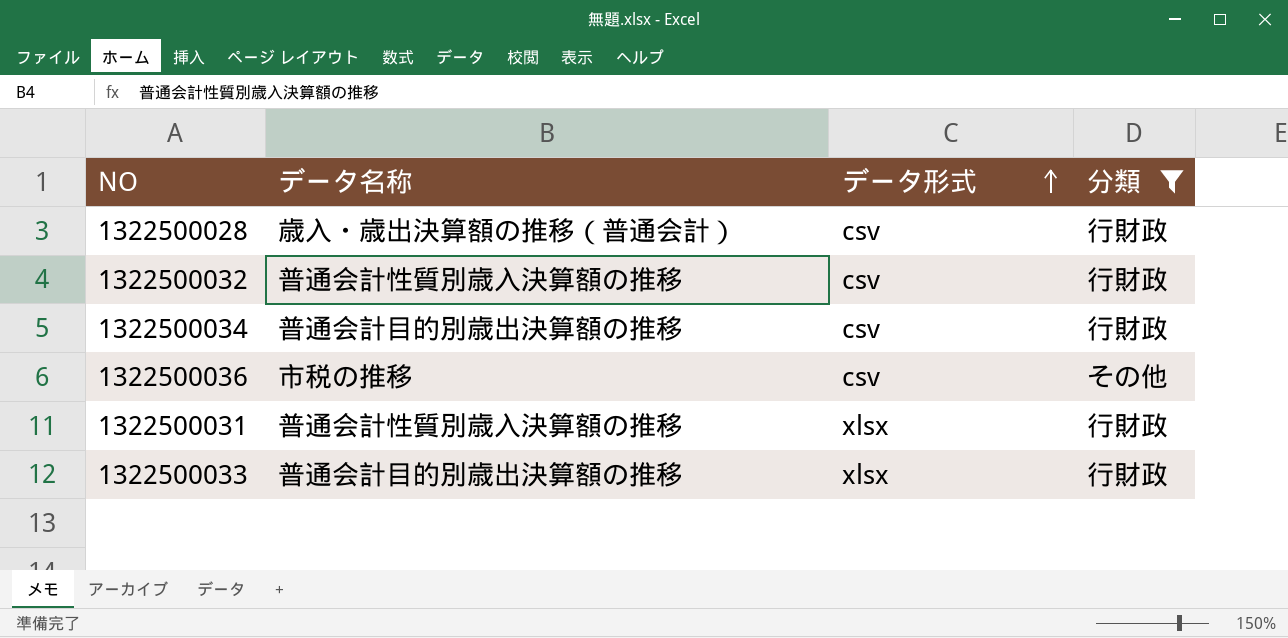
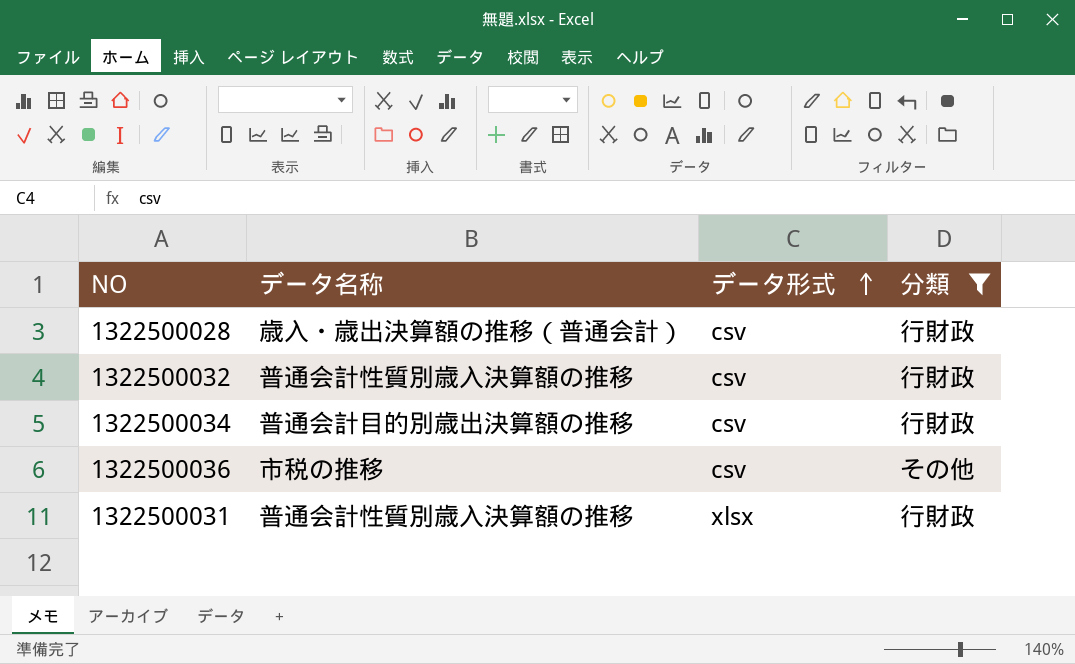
row 1322500033: 普通会計目的別歳出決算額の推移 | xlsx | 行財政 -> none

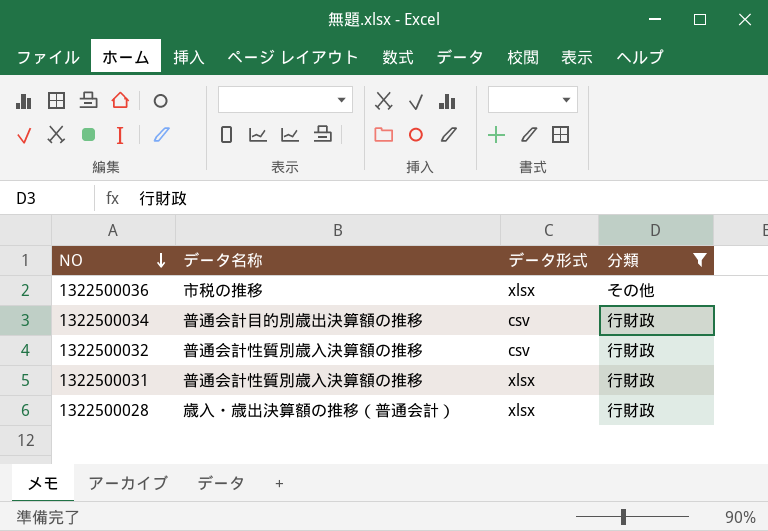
row order: データ形式 ascending -> NO descending
1322500036 | データ形式: csv -> xlsx
1322500028 | データ形式: csv -> xlsx

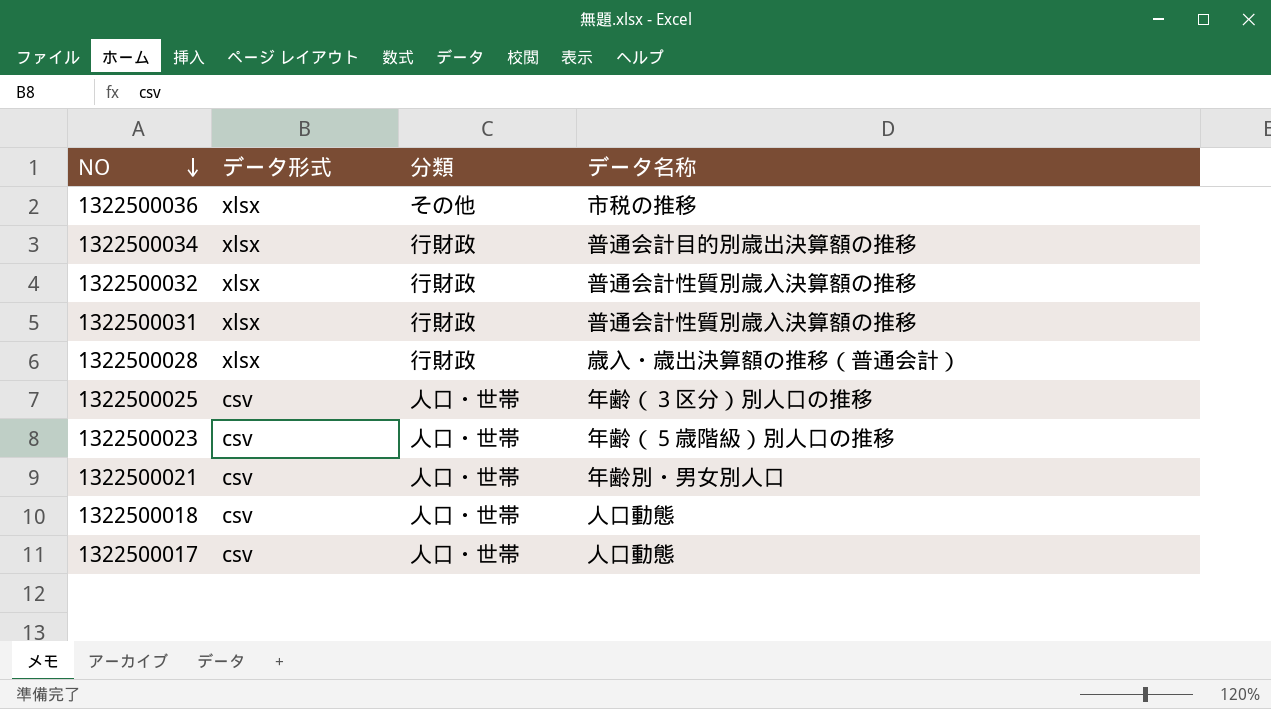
filter: 分類 != 人口・世帯 -> none
column データ名称 | position: 2 -> 4
1322500034 | データ形式: csv -> xlsx
1322500032 | データ形式: csv -> xlsx

